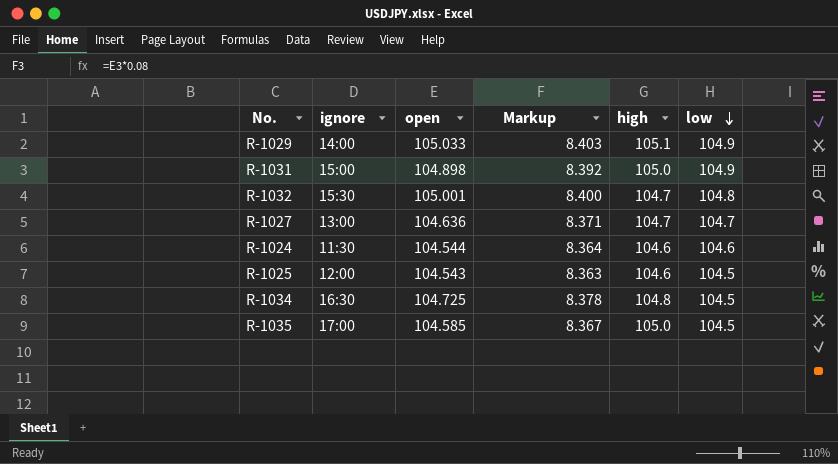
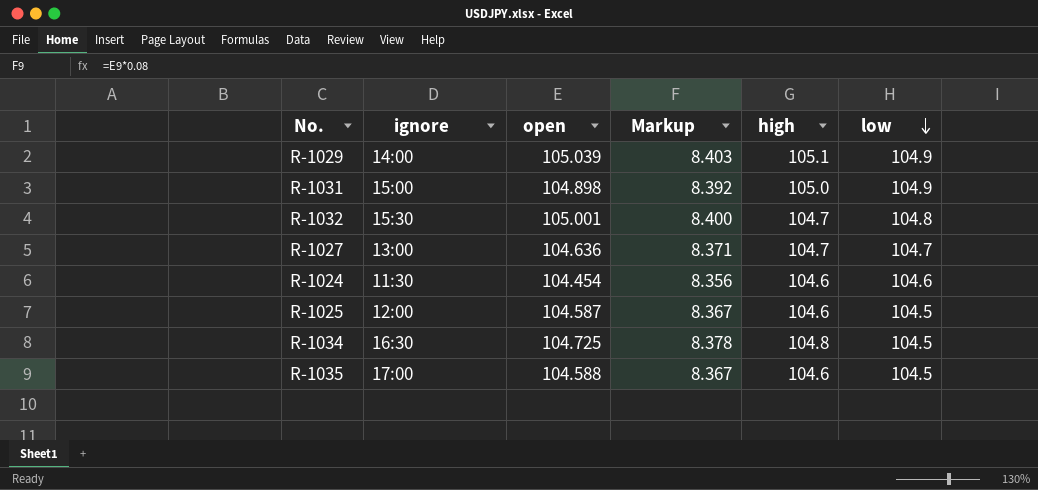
R-1029 | open: 105.033 -> 105.039
R-1024 | open: 104.544 -> 104.454
R-1024 | Markup: 8.364 -> 8.356
R-1025 | open: 104.543 -> 104.587
R-1025 | Markup: 8.363 -> 8.367
R-1035 | open: 104.585 -> 104.588
R-1035 | high: 105.0 -> 104.6

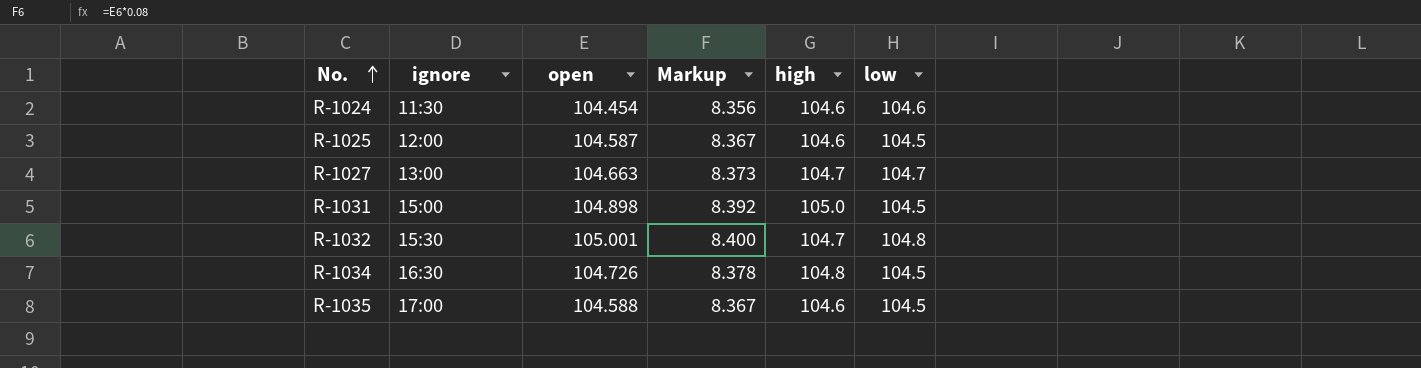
row order: low descending -> No. ascending
row R-1029: 14:00 | 105.039 | 8.403 | 105.1 | 104.9 -> none
R-1027 | open: 104.636 -> 104.663
R-1027 | Markup: 8.371 -> 8.373
R-1031 | low: 104.9 -> 104.5
R-1034 | open: 104.725 -> 104.726

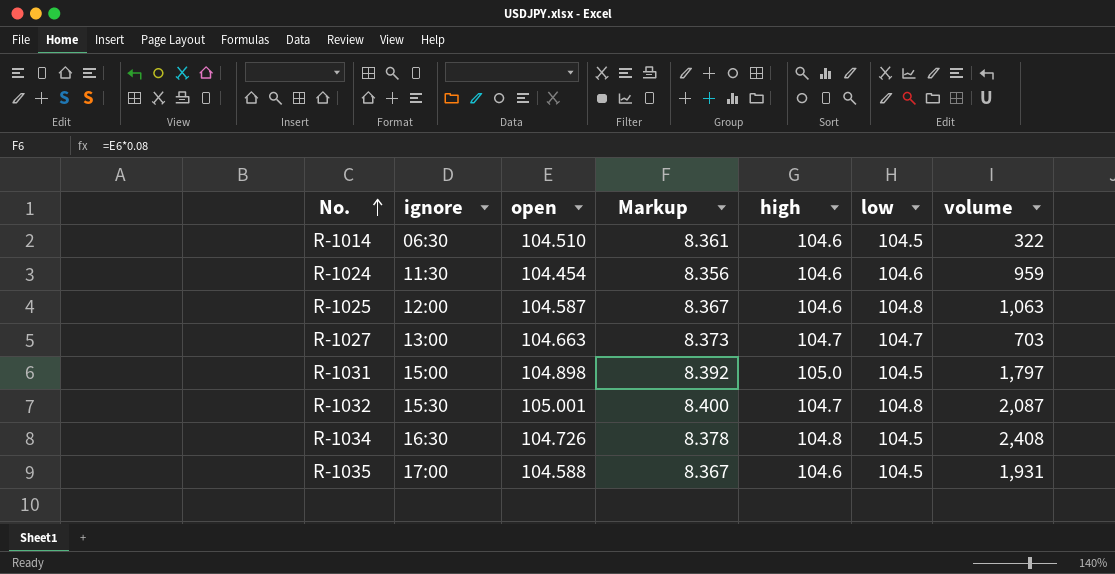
column volume | position: none -> 7
row R-1014: none -> 06:30 | 104.510 | 8.361 | 104.6 | 104.5 | 322
R-1025 | low: 104.5 -> 104.8

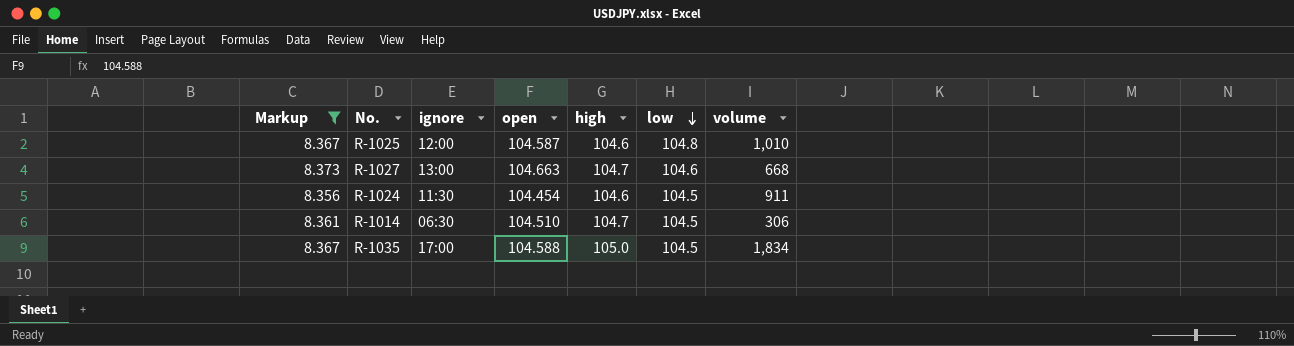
filter: none -> Markup <= 8.373
row order: No. ascending -> low descending
column Markup | position: 4 -> 1
R-1025 | volume: 1,063 -> 1,010
R-1027 | low: 104.7 -> 104.6
R-1027 | volume: 703 -> 668
R-1024 | low: 104.6 -> 104.5
R-1024 | volume: 959 -> 911
R-1014 | high: 104.6 -> 104.7
R-1014 | volume: 322 -> 306
R-1035 | high: 104.6 -> 105.0
R-1035 | volume: 1,931 -> 1,834

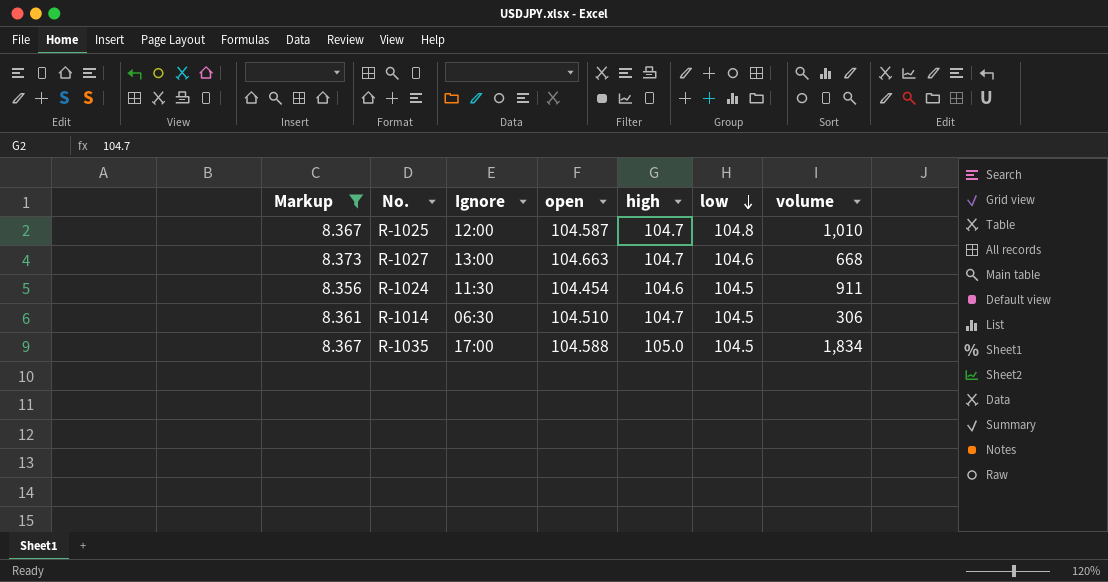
column name: ignore -> Ignore
R-1025 | high: 104.6 -> 104.7

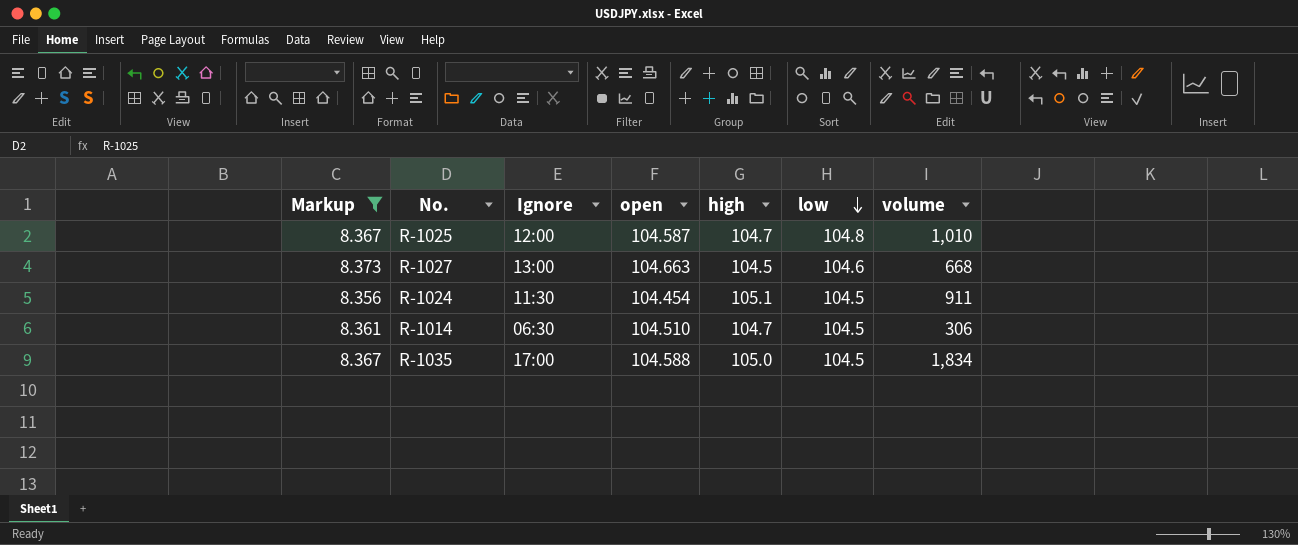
R-1027 | high: 104.7 -> 104.5
R-1024 | high: 104.6 -> 105.1

